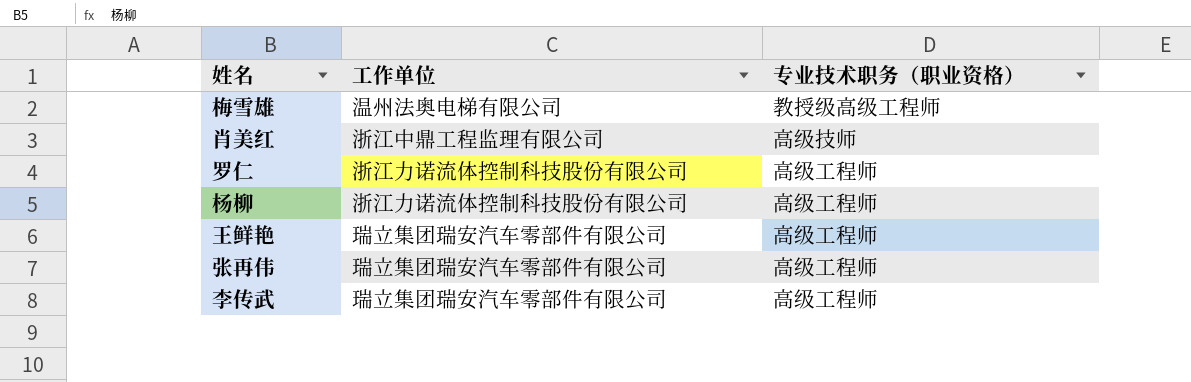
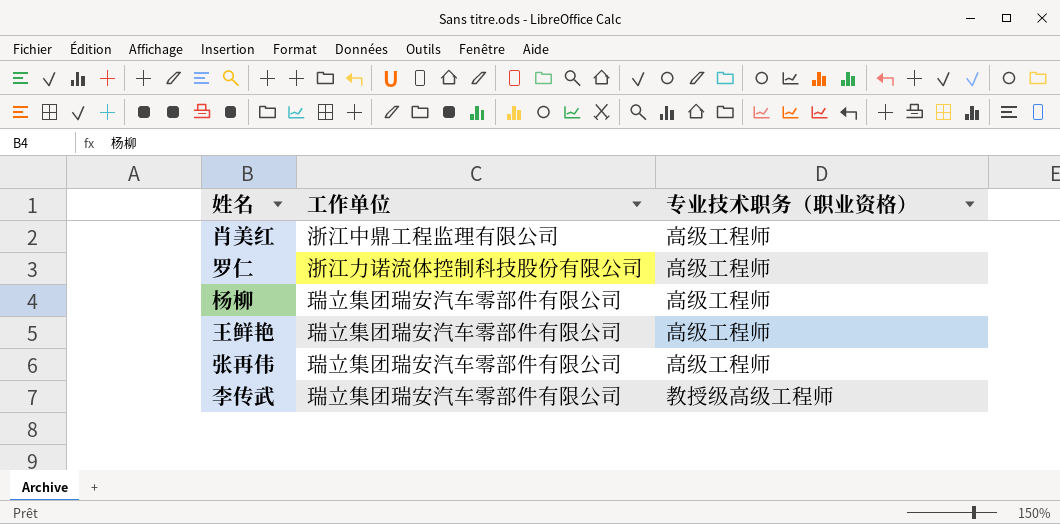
row 梅雪雄: 温州法奥电梯有限公司 | 教授级高级工程师 -> none
肖美红 | 专业技术职务（职业资格）: 高级技师 -> 高级工程师
杨柳 | 工作单位: 浙江力诺流体控制科技股份有限公司 -> 瑞立集团瑞安汽车零部件有限公司
李传武 | 专业技术职务（职业资格）: 高级工程师 -> 教授级高级工程师

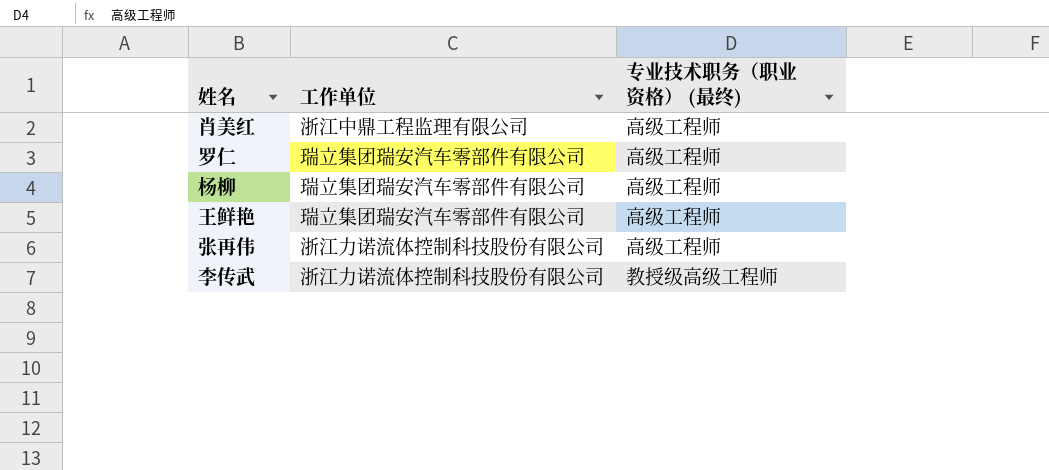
column name: 专业技术职务（职业资格） -> 专业技术职务（职业资格） (最终)
罗仁 | 工作单位: 浙江力诺流体控制科技股份有限公司 -> 瑞立集团瑞安汽车零部件有限公司
张再伟 | 工作单位: 瑞立集团瑞安汽车零部件有限公司 -> 浙江力诺流体控制科技股份有限公司
李传武 | 工作单位: 瑞立集团瑞安汽车零部件有限公司 -> 浙江力诺流体控制科技股份有限公司

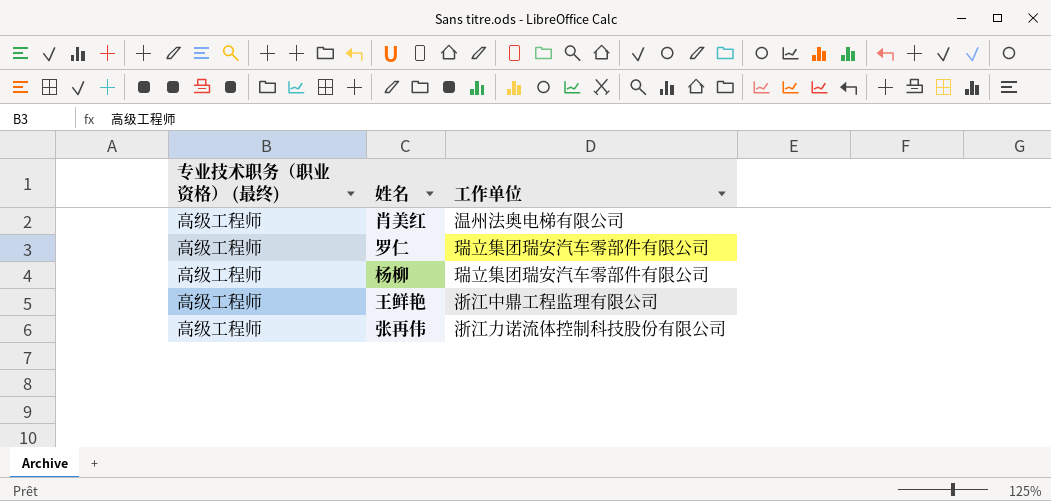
column 专业技术职务（职业资格） (最终) | position: 3 -> 1
row 李传武: 浙江力诺流体控制科技股份有限公司 | 教授级高级工程师 -> none
肖美红 | 工作单位: 浙江中鼎工程监理有限公司 -> 温州法奥电梯有限公司
王鲜艳 | 工作单位: 瑞立集团瑞安汽车零部件有限公司 -> 浙江中鼎工程监理有限公司

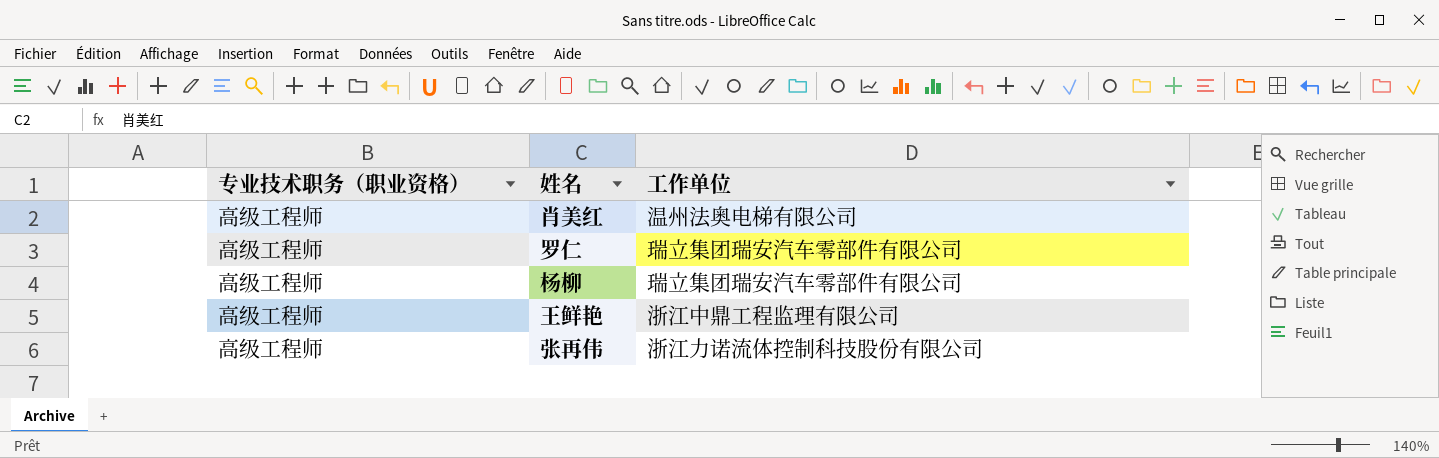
column name: 专业技术职务（职业资格） (最终) -> 专业技术职务（职业资格）

